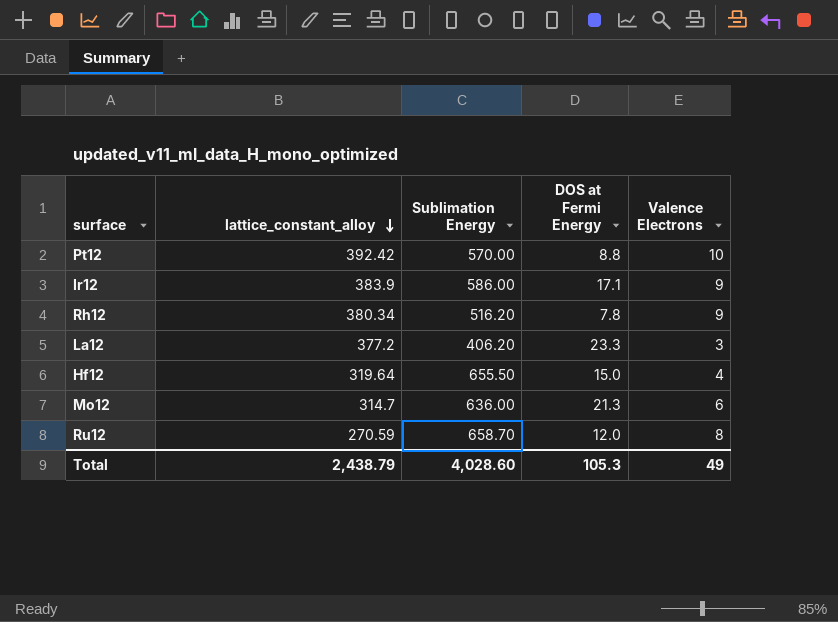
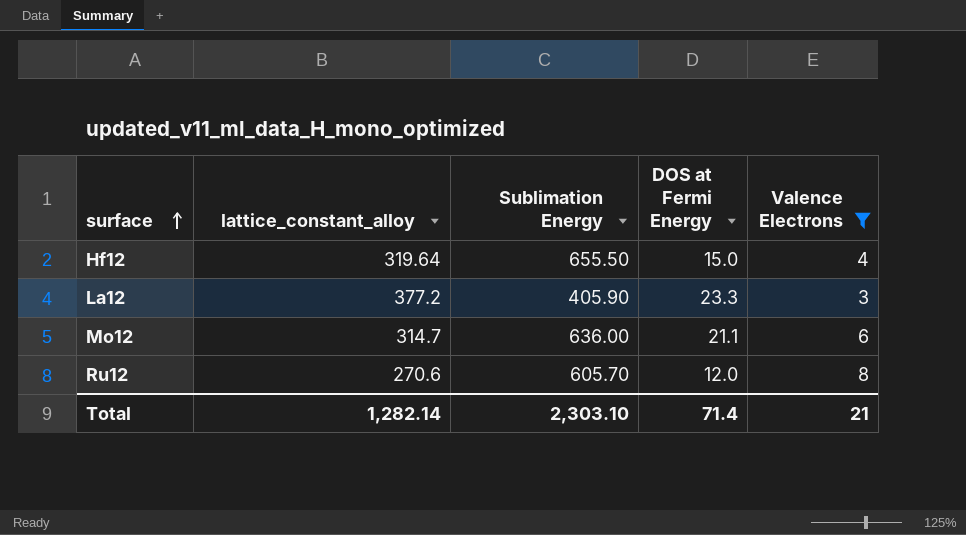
filter: none -> Valence Electrons <= 8
row order: lattice_constant_alloy descending -> surface ascending
La12 | Sublimation Energy: 406.20 -> 405.90
Mo12 | DOS at Fermi Energy: 21.3 -> 21.1
Ru12 | lattice_constant_alloy: 270.59 -> 270.6
Ru12 | Sublimation Energy: 658.70 -> 605.70
Total | lattice_constant_alloy: 2,438.79 -> 1,282.14
Total | Sublimation Energy: 4,028.60 -> 2,303.10
Total | DOS at Fermi Energy: 105.3 -> 71.4
Total | Valence Electrons: 49 -> 21

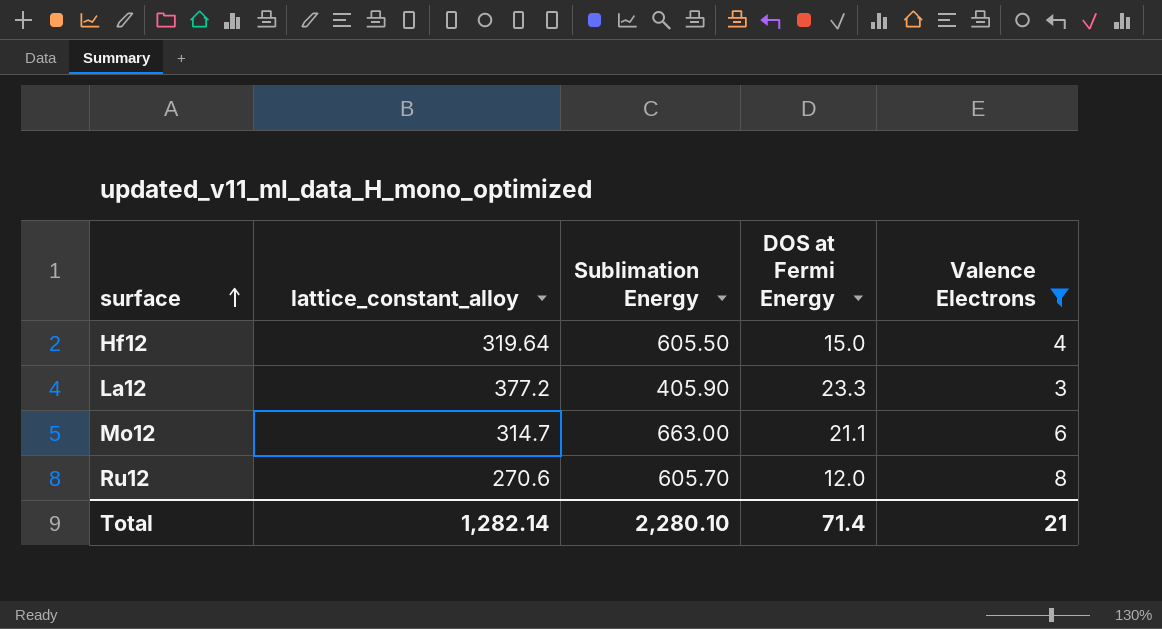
Hf12 | Sublimation Energy: 655.50 -> 605.50
Mo12 | Sublimation Energy: 636.00 -> 663.00
Total | Sublimation Energy: 2,303.10 -> 2,280.10

